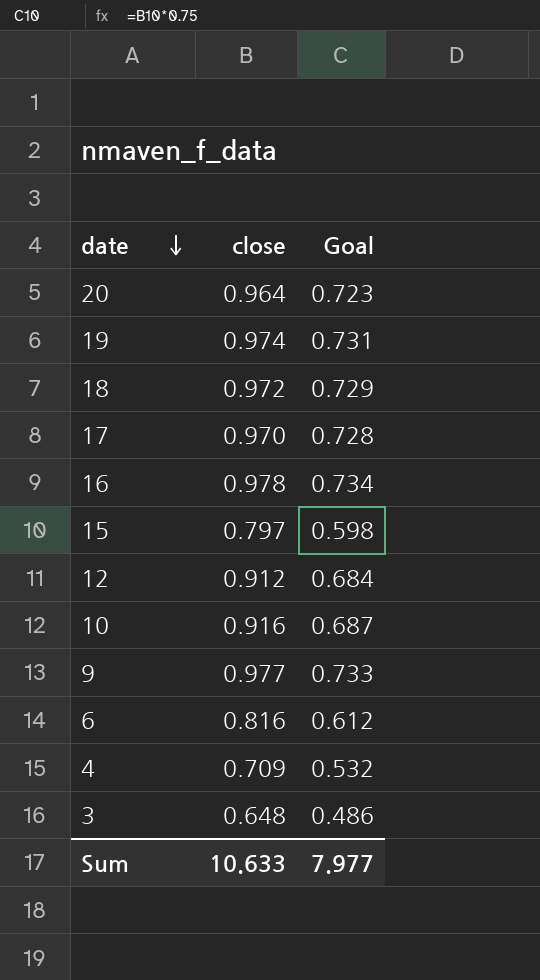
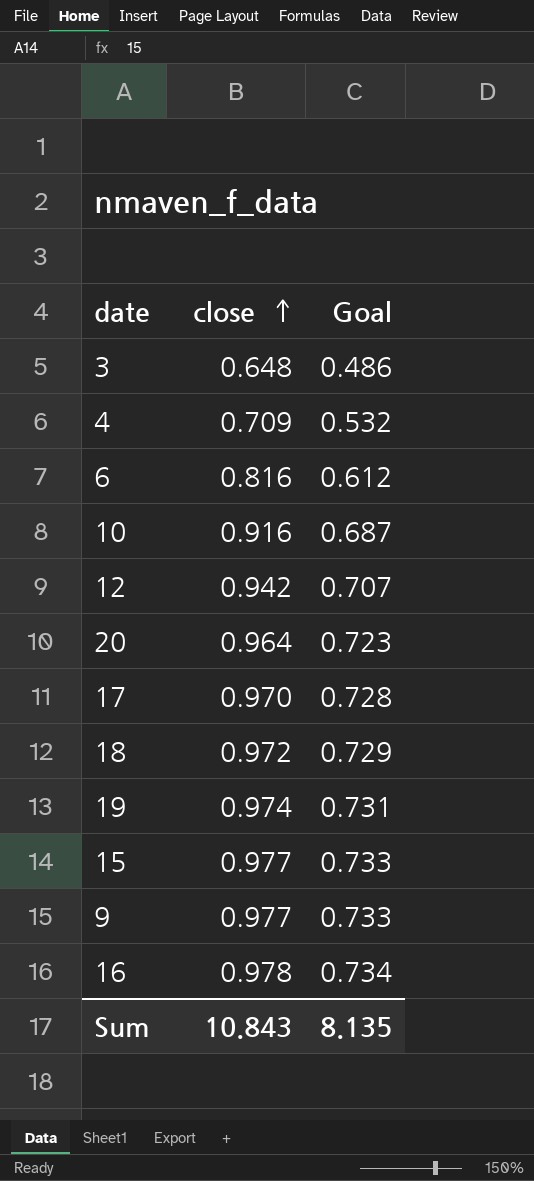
row order: date descending -> close ascending
12 | close: 0.912 -> 0.942
12 | Goal: 0.684 -> 0.707
15 | close: 0.797 -> 0.977
15 | Goal: 0.598 -> 0.733
Sum | close: 10.633 -> 10.843
Sum | Goal: 7.977 -> 8.135

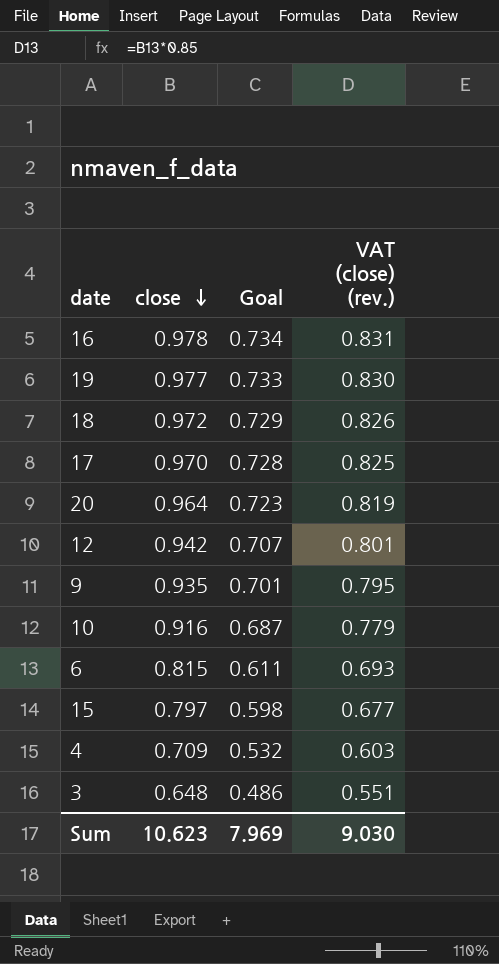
row order: close ascending -> close descending
column VAT (close) (rev.) | formula: none -> [close] * 0.85
19 | close: 0.974 -> 0.977
19 | Goal: 0.731 -> 0.733
9 | close: 0.977 -> 0.935
9 | Goal: 0.733 -> 0.701
6 | close: 0.816 -> 0.815
6 | Goal: 0.612 -> 0.611
15 | close: 0.977 -> 0.797
15 | Goal: 0.733 -> 0.598
Sum | close: 10.843 -> 10.623
Sum | Goal: 8.135 -> 7.969

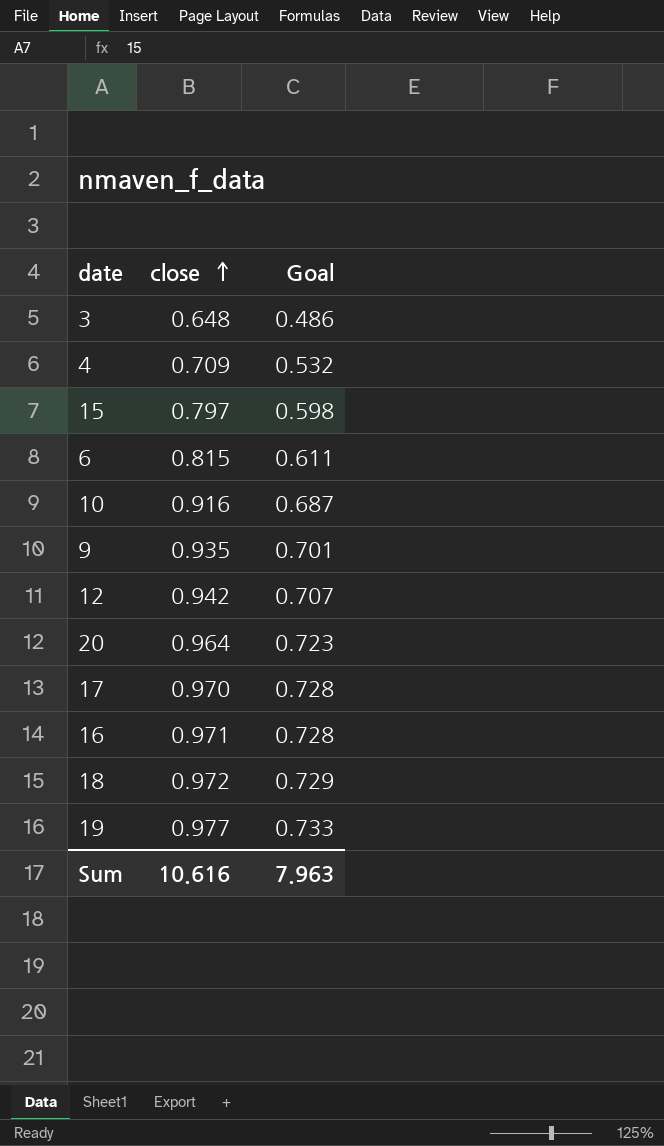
row order: close descending -> close ascending
column VAT (close) (rev.) | formula: [close] * 0.85 -> none
16 | close: 0.978 -> 0.971
16 | Goal: 0.734 -> 0.728
Sum | close: 10.623 -> 10.616
Sum | Goal: 7.969 -> 7.963

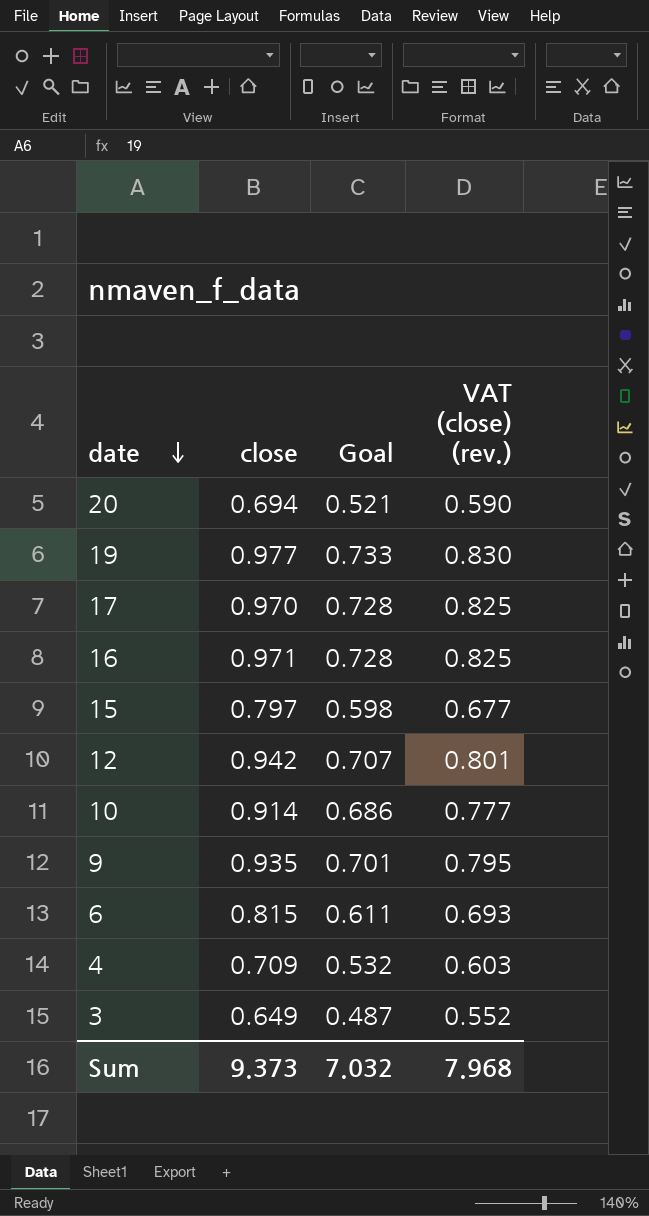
row order: close ascending -> date descending
column VAT (close) (rev.) | formula: none -> [close] * 0.85
row 18: 0.972 | 0.729 -> none
20 | close: 0.964 -> 0.694
20 | Goal: 0.723 -> 0.521
10 | close: 0.916 -> 0.914
10 | Goal: 0.687 -> 0.686
3 | close: 0.648 -> 0.649
3 | Goal: 0.486 -> 0.487
Sum | close: 10.616 -> 9.373
Sum | Goal: 7.963 -> 7.032

